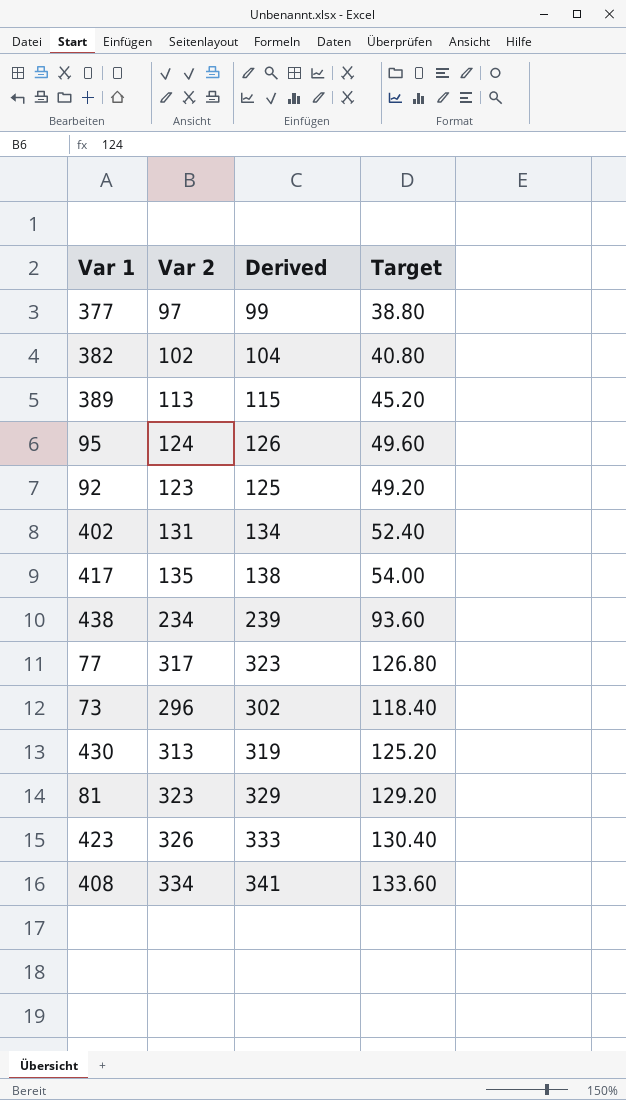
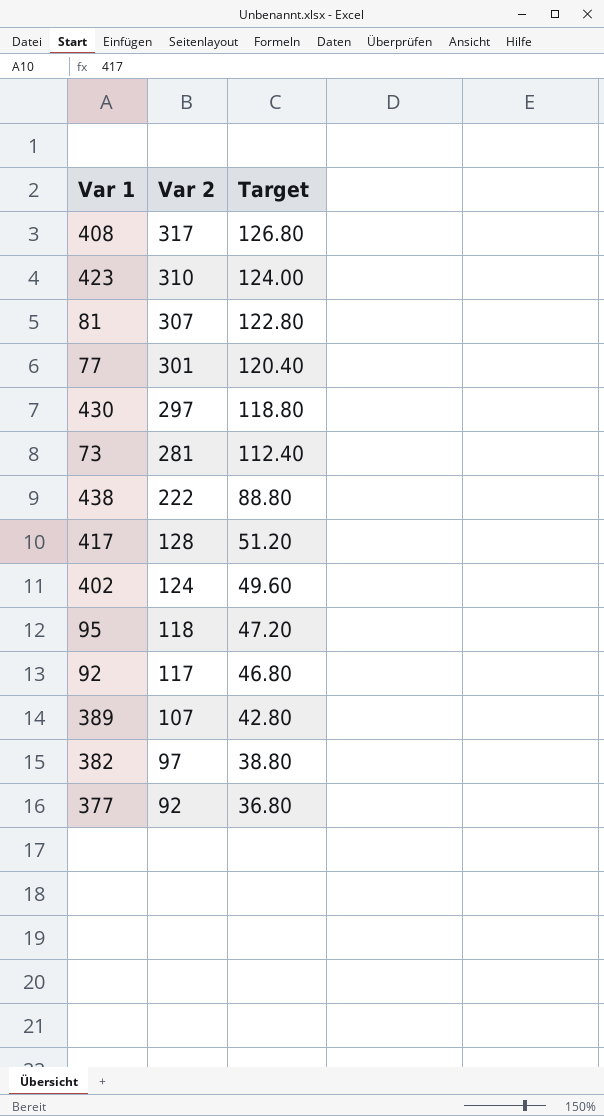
row order: none -> Var 2 descending
column Derived | formula: [Var 2] * 1.02 -> none
408 | Var 2: 334 -> 317
408 | Target: 133.60 -> 126.80
423 | Var 2: 326 -> 310
423 | Target: 130.40 -> 124.00
81 | Var 2: 323 -> 307
81 | Target: 129.20 -> 122.80
77 | Var 2: 317 -> 301
77 | Target: 126.80 -> 120.40
430 | Var 2: 313 -> 297
430 | Target: 125.20 -> 118.80
73 | Var 2: 296 -> 281
73 | Target: 118.40 -> 112.40
438 | Var 2: 234 -> 222
438 | Target: 93.60 -> 88.80
417 | Var 2: 135 -> 128
417 | Target: 54.00 -> 51.20
402 | Var 2: 131 -> 124
402 | Target: 52.40 -> 49.60
95 | Var 2: 124 -> 118
95 | Target: 49.60 -> 47.20
92 | Var 2: 123 -> 117
92 | Target: 49.20 -> 46.80
389 | Var 2: 113 -> 107
389 | Target: 45.20 -> 42.80
382 | Var 2: 102 -> 97
382 | Target: 40.80 -> 38.80
377 | Var 2: 97 -> 92
377 | Target: 38.80 -> 36.80

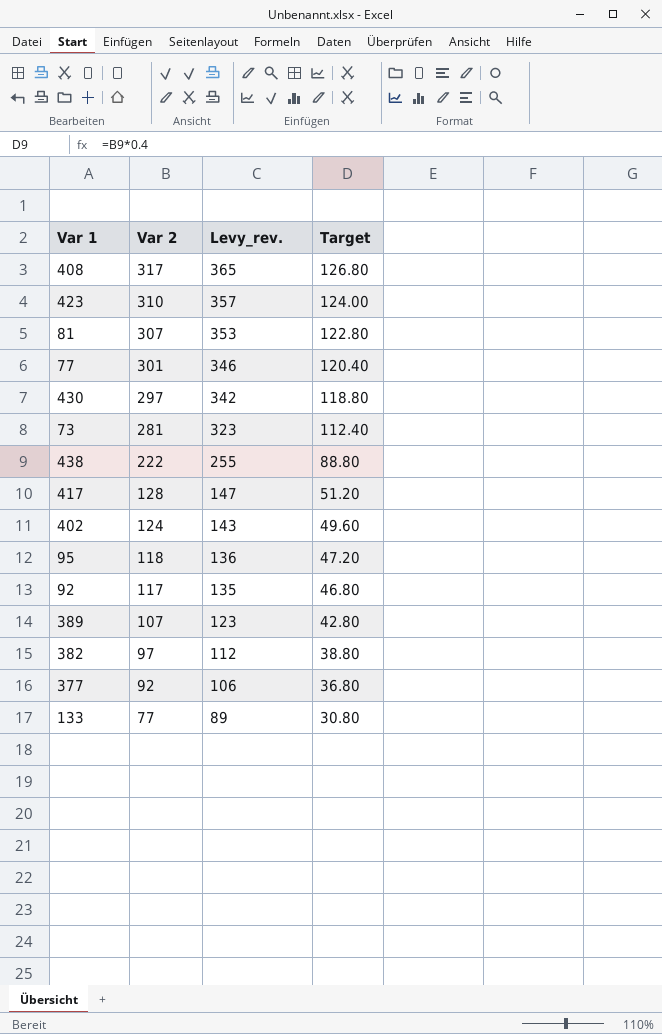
column Levy_rev. | formula: none -> [Var 2] * 1.15
row 133: none -> 77 | 89 | 30.80

